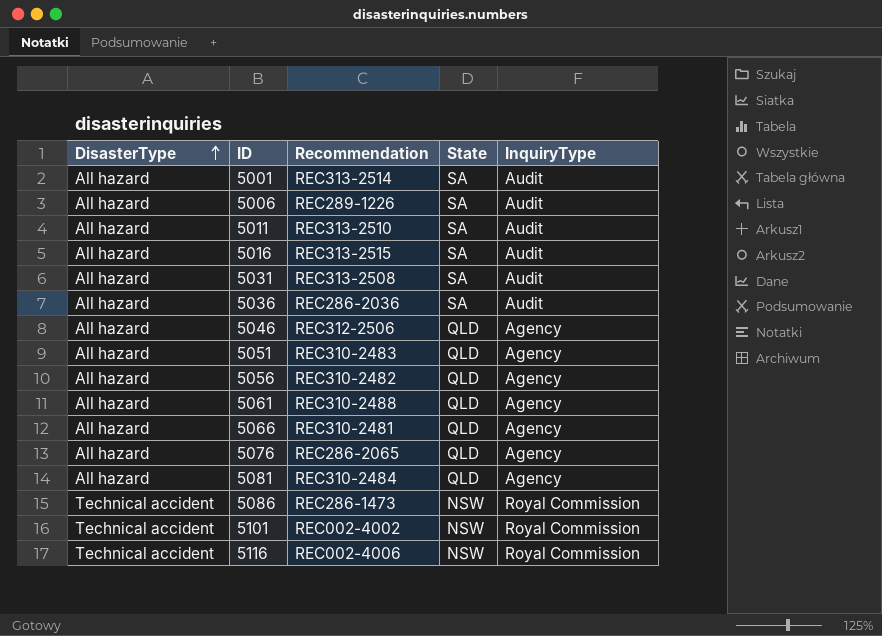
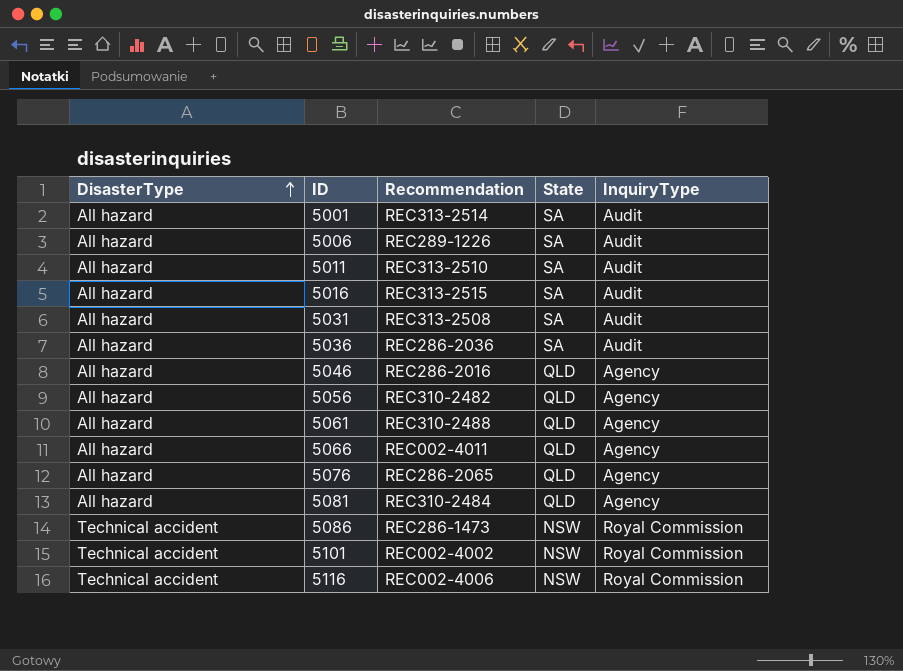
row 5051: All hazard | REC310-2483 | QLD | Agency -> none
5046 | Recommendation: REC312-2506 -> REC286-2016
5066 | Recommendation: REC310-2481 -> REC002-4011

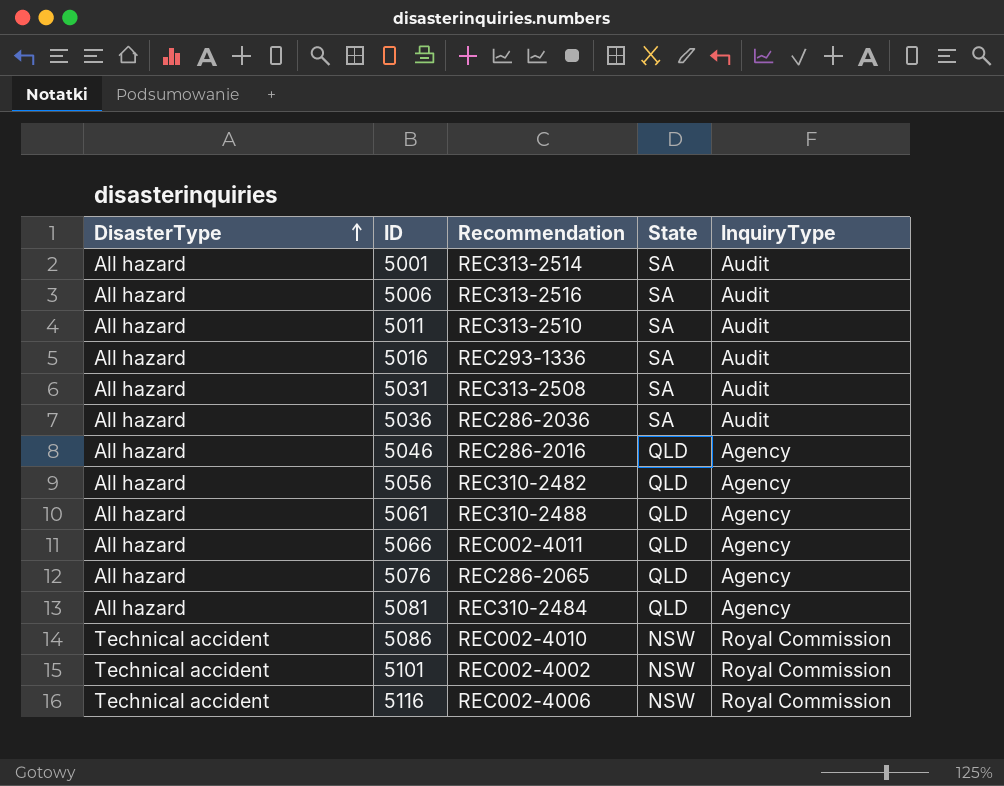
5006 | Recommendation: REC289-1226 -> REC313-2516
5016 | Recommendation: REC313-2515 -> REC293-1336
5086 | Recommendation: REC286-1473 -> REC002-4010

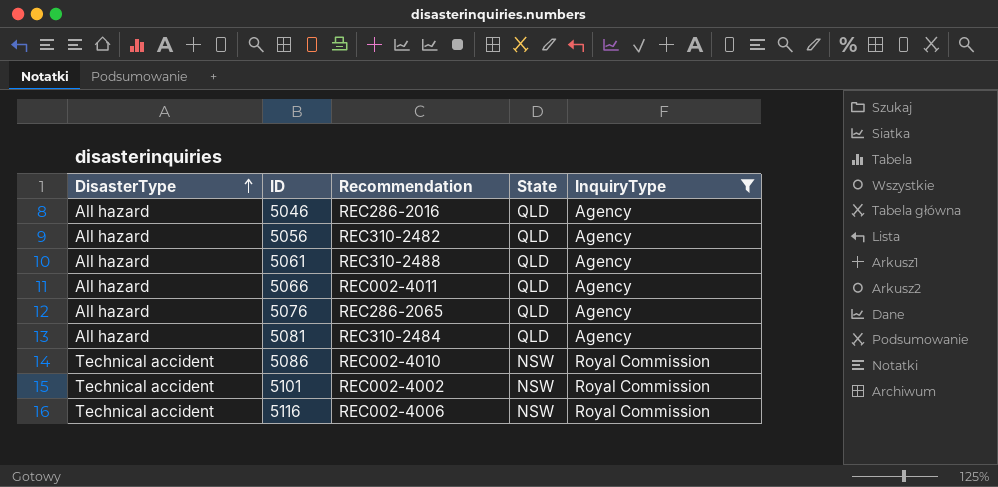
filter: none -> InquiryType != Audit

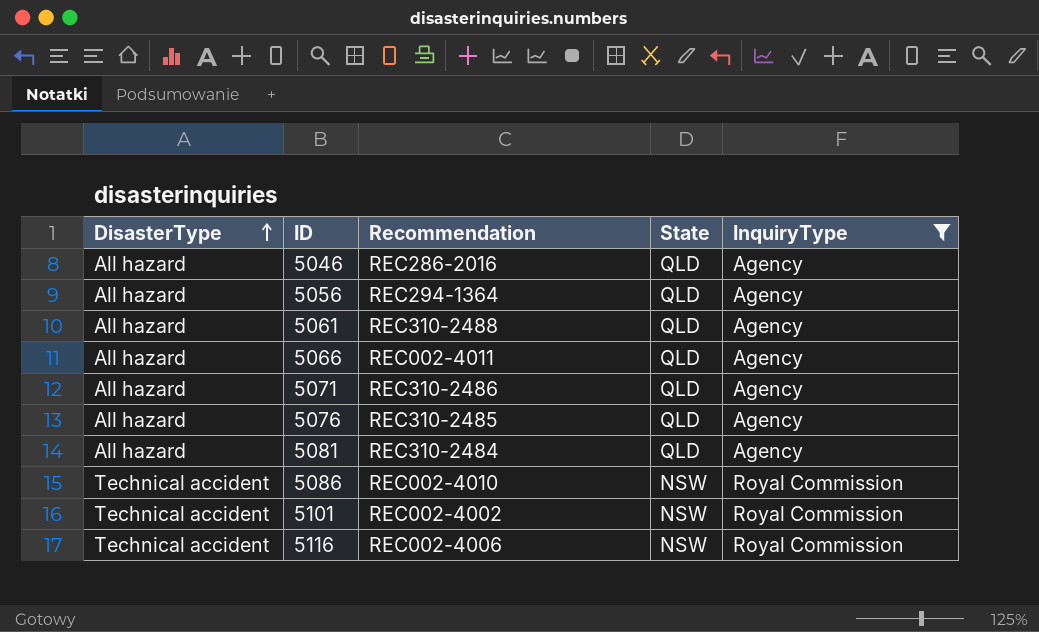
5056 | Recommendation: REC310-2482 -> REC294-1364
row 5071: none -> All hazard | REC310-2486 | QLD | Agency
5076 | Recommendation: REC286-2065 -> REC310-2485

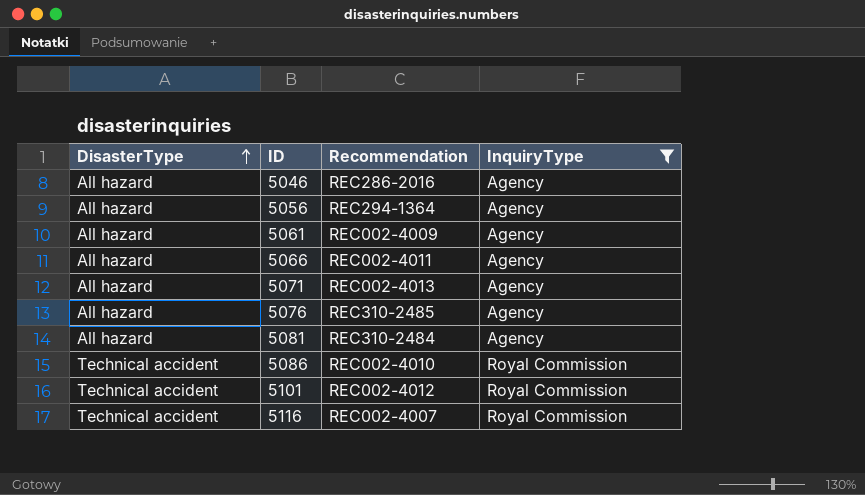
column State | position: 4 -> none
5061 | Recommendation: REC310-2488 -> REC002-4009
5071 | Recommendation: REC310-2486 -> REC002-4013
5101 | Recommendation: REC002-4002 -> REC002-4012
5116 | Recommendation: REC002-4006 -> REC002-4007

